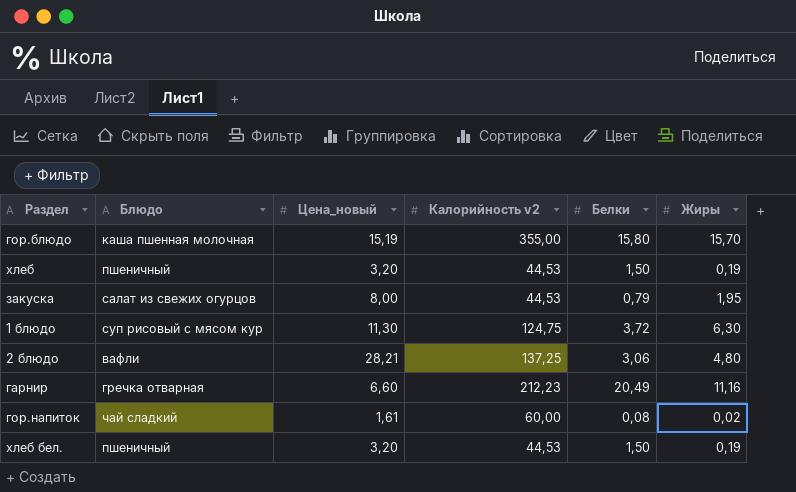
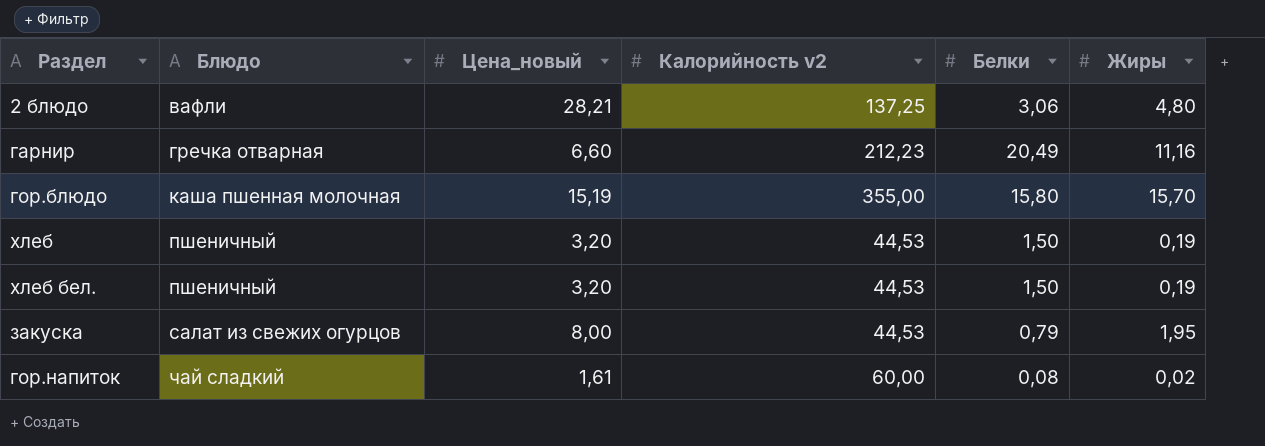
row order: none -> Блюдо ascending
row 1 блюдо: суп рисовый с мясом кур | 11,30 | 124,75 | 3,72 | 6,30 -> none

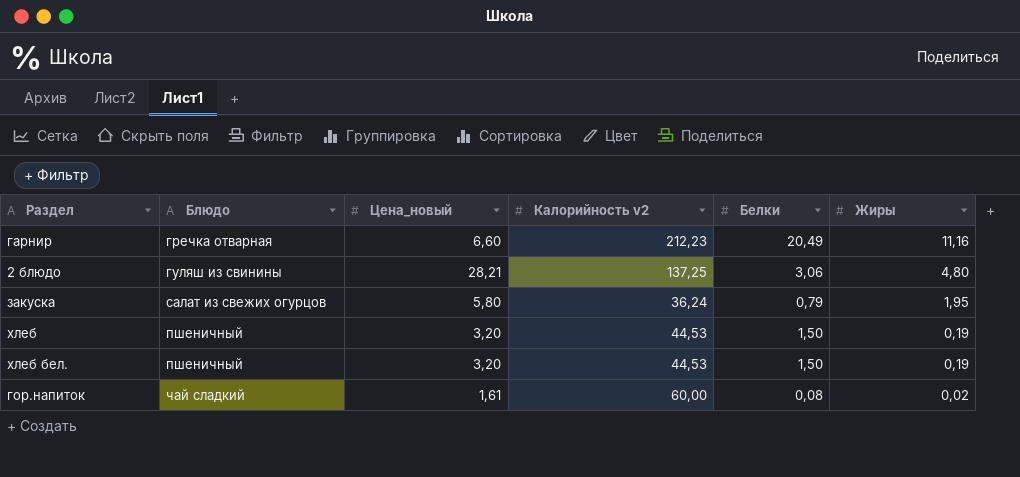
row order: Блюдо ascending -> Жиры descending
row гор.блюдо: каша пшенная молочная | 15,19 | 355,00 | 15,80 | 15,70 -> none
2 блюдо | Блюдо: вафли -> гуляш из свинины
закуска | Цена_новый: 8,00 -> 5,80
закуска | Калорийность v2: 44,53 -> 36,24

